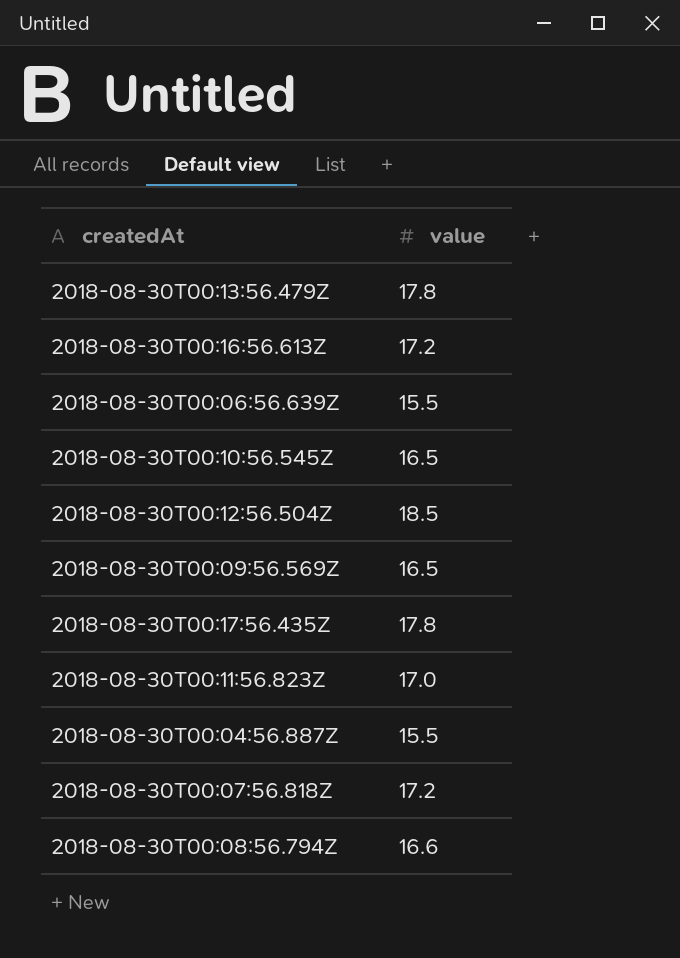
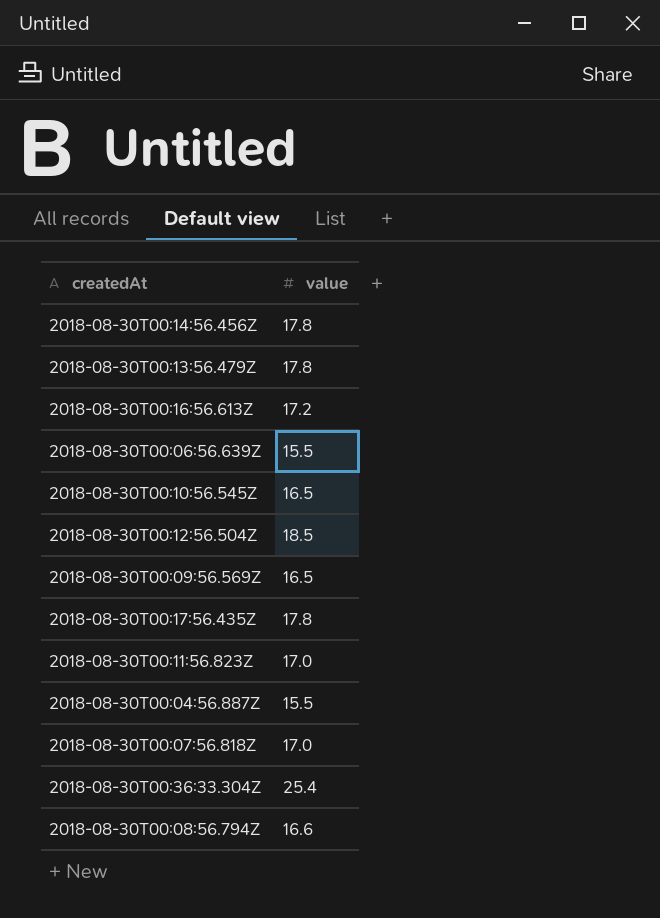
row 2018-08-30T00:14:56.456Z: none -> 17.8
2018-08-30T00:07:56.818Z | value: 17.2 -> 17.0
row 2018-08-30T00:36:33.304Z: none -> 25.4

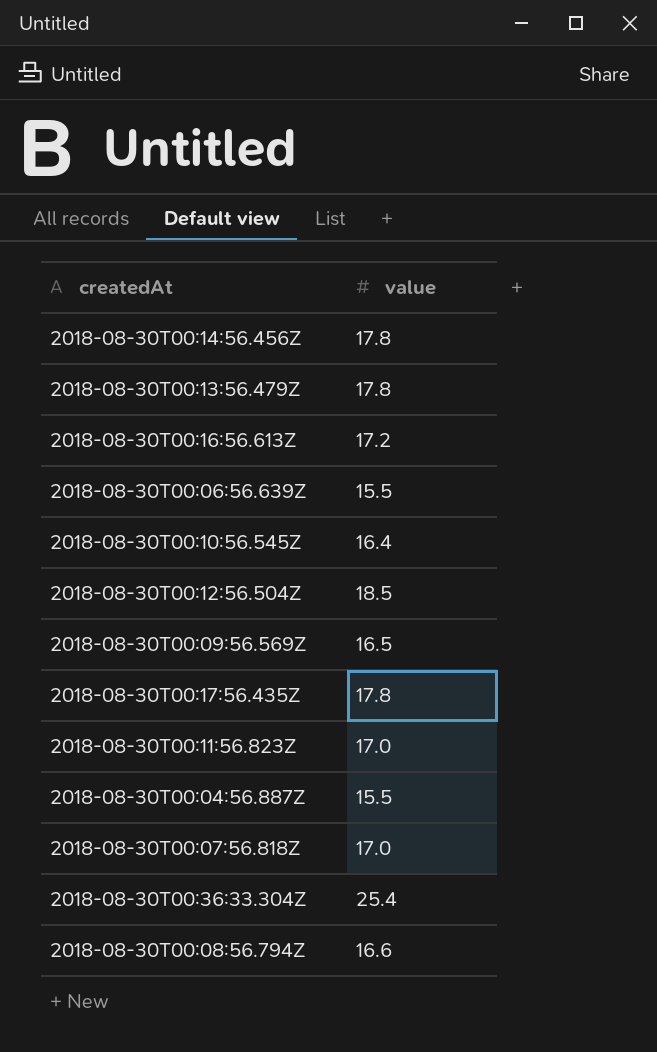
2018-08-30T00:10:56.545Z | value: 16.5 -> 16.4

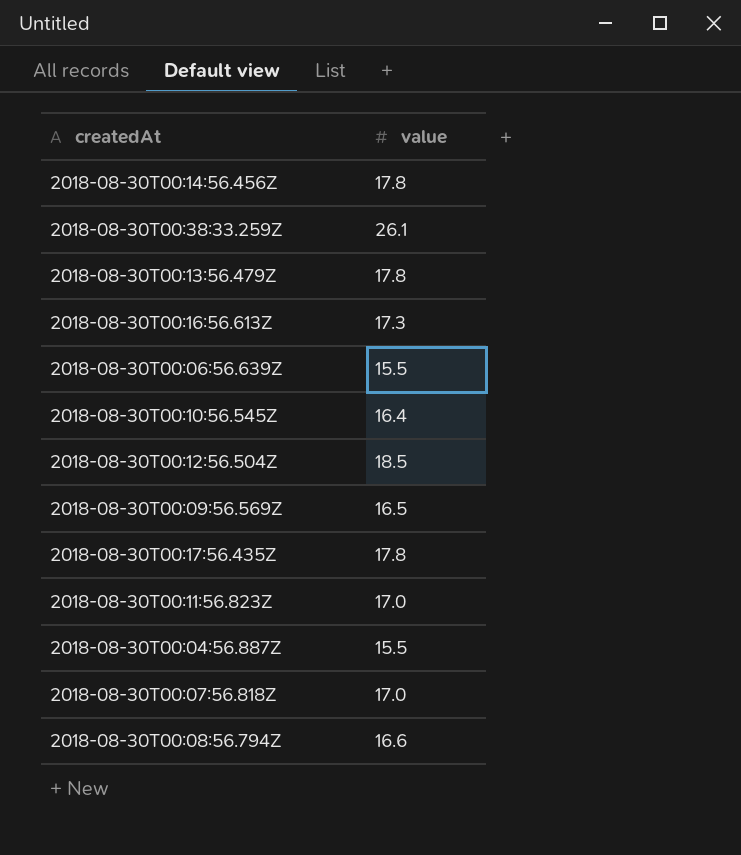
row 2018-08-30T00:36:33.304Z: 25.4 -> none
row 2018-08-30T00:38:33.259Z: none -> 26.1
2018-08-30T00:16:56.613Z | value: 17.2 -> 17.3

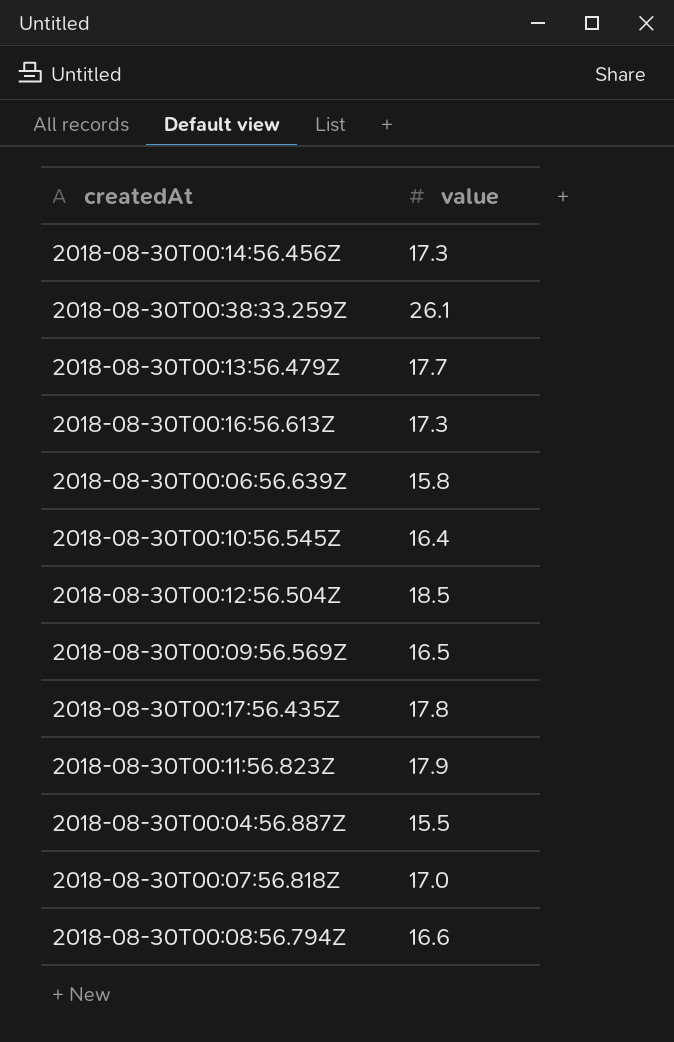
2018-08-30T00:14:56.456Z | value: 17.8 -> 17.3
2018-08-30T00:13:56.479Z | value: 17.8 -> 17.7
2018-08-30T00:06:56.639Z | value: 15.5 -> 15.8
2018-08-30T00:11:56.823Z | value: 17.0 -> 17.9

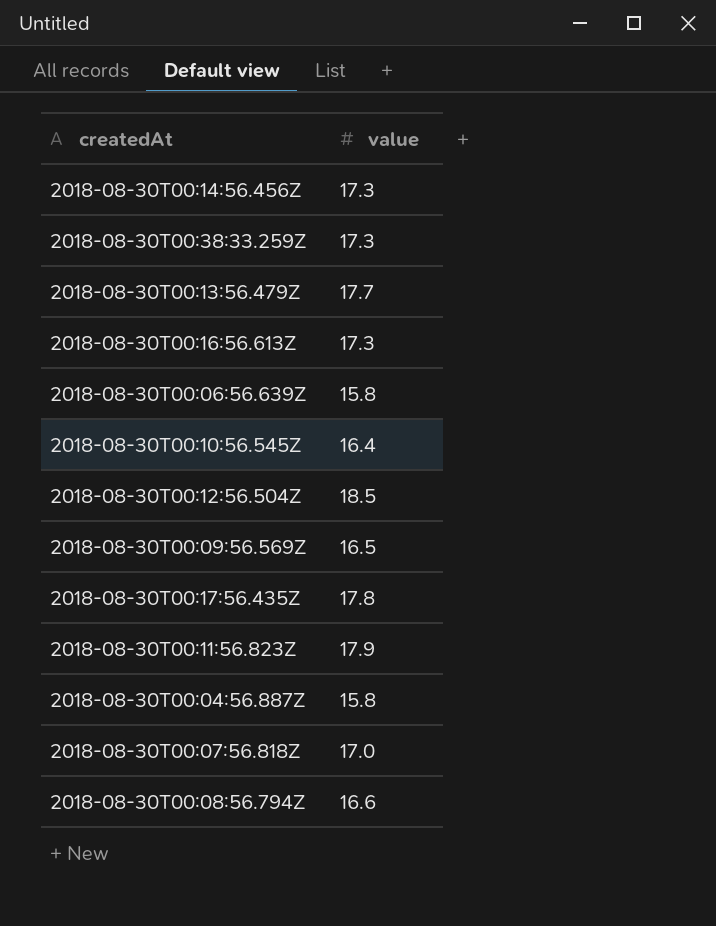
2018-08-30T00:38:33.259Z | value: 26.1 -> 17.3
2018-08-30T00:04:56.887Z | value: 15.5 -> 15.8

